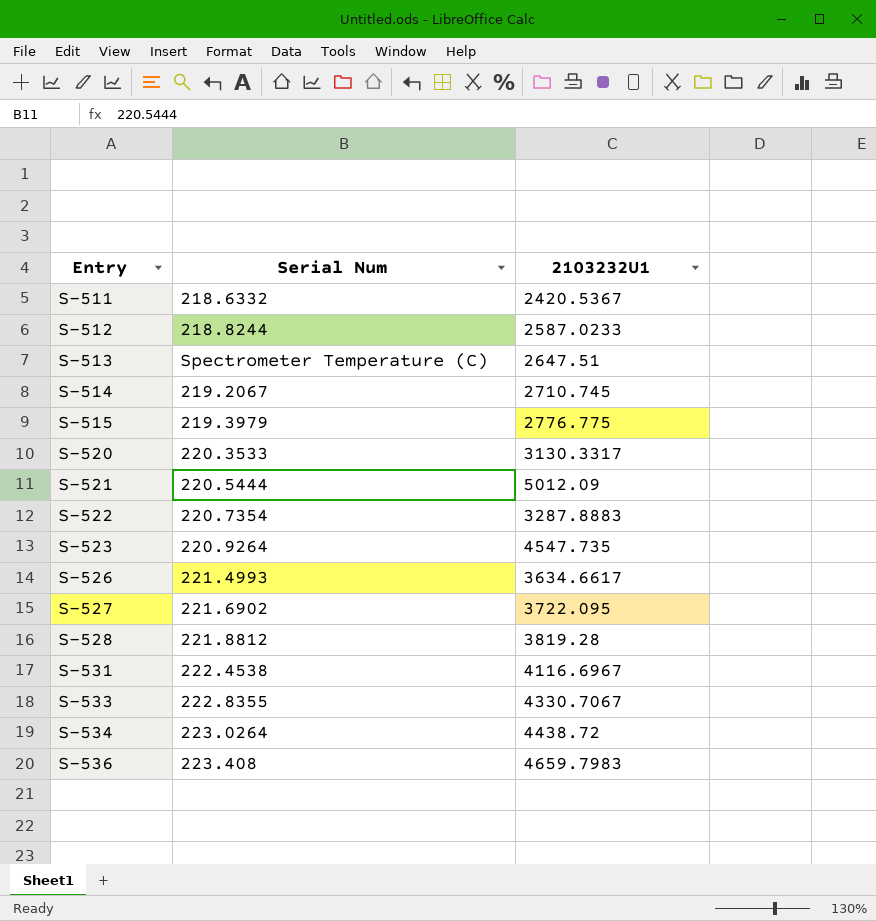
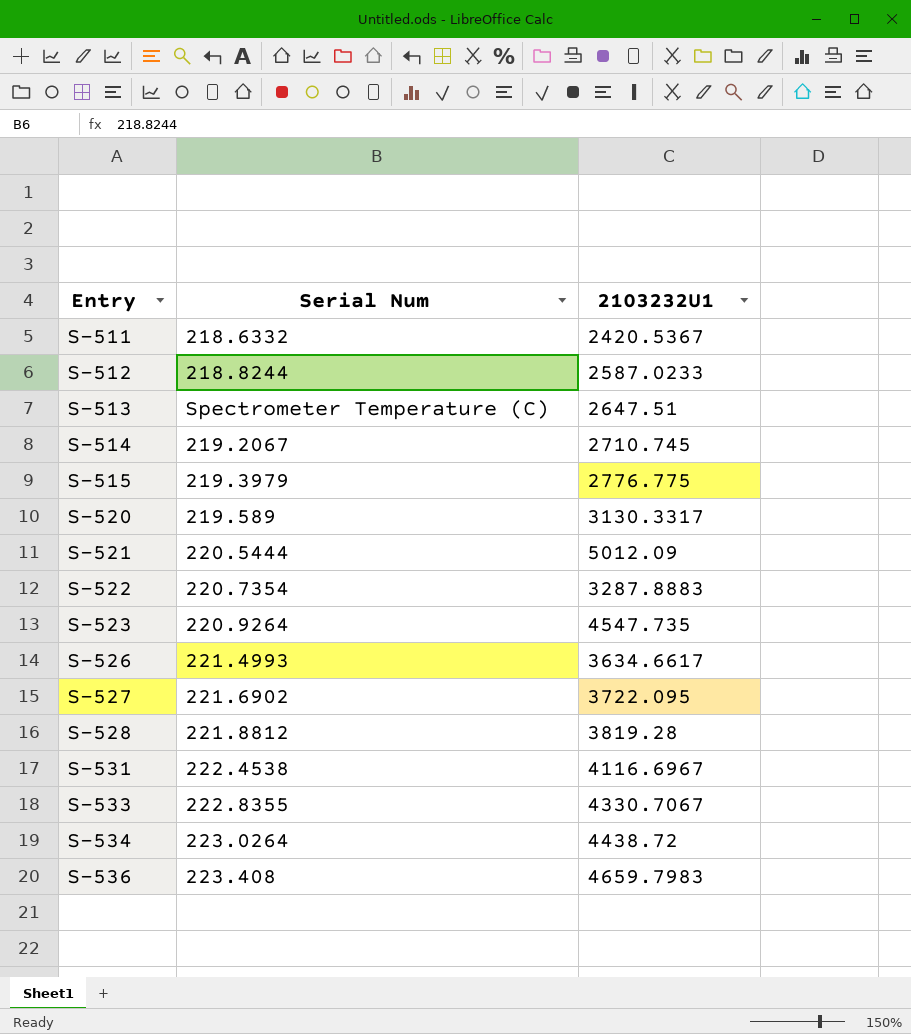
S-520 | Serial Num: 220.3533 -> 219.589

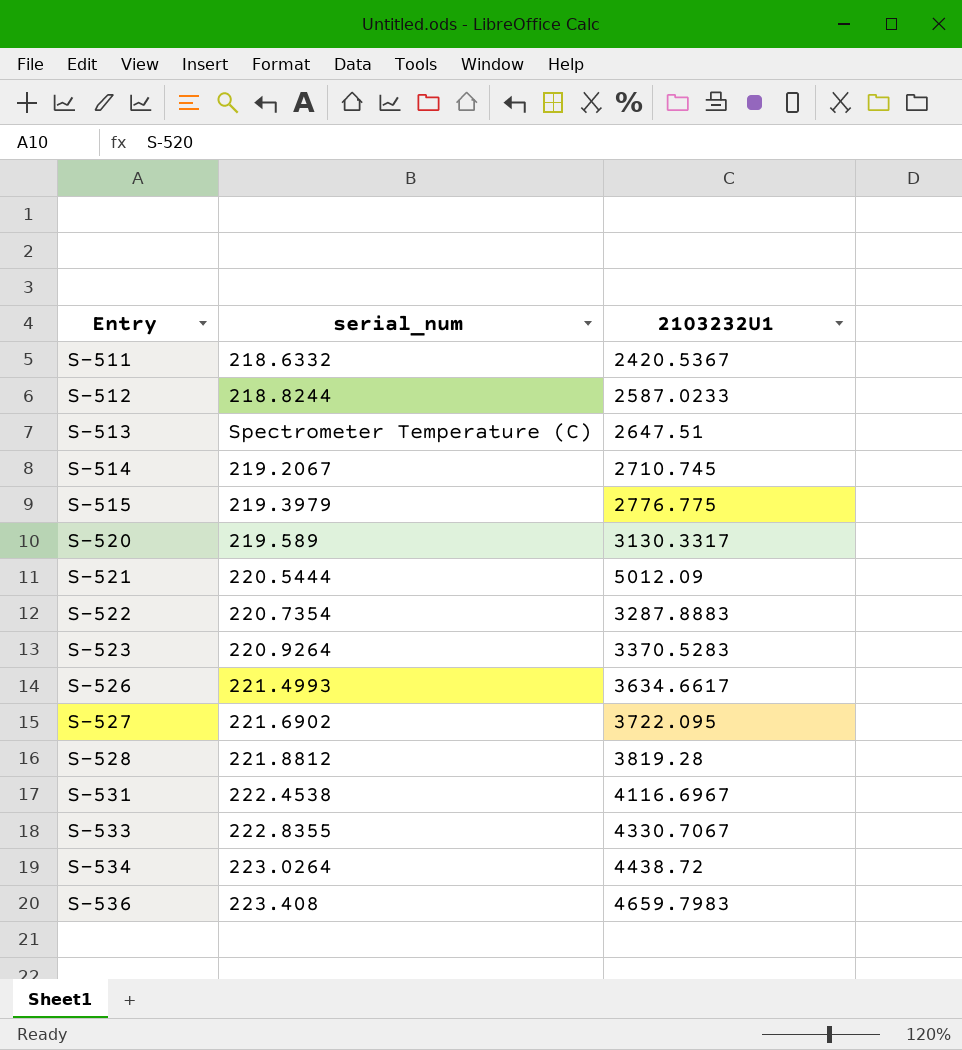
column name: Serial Num -> serial_num
S-523 | 2103232U1: 4547.735 -> 3370.5283

